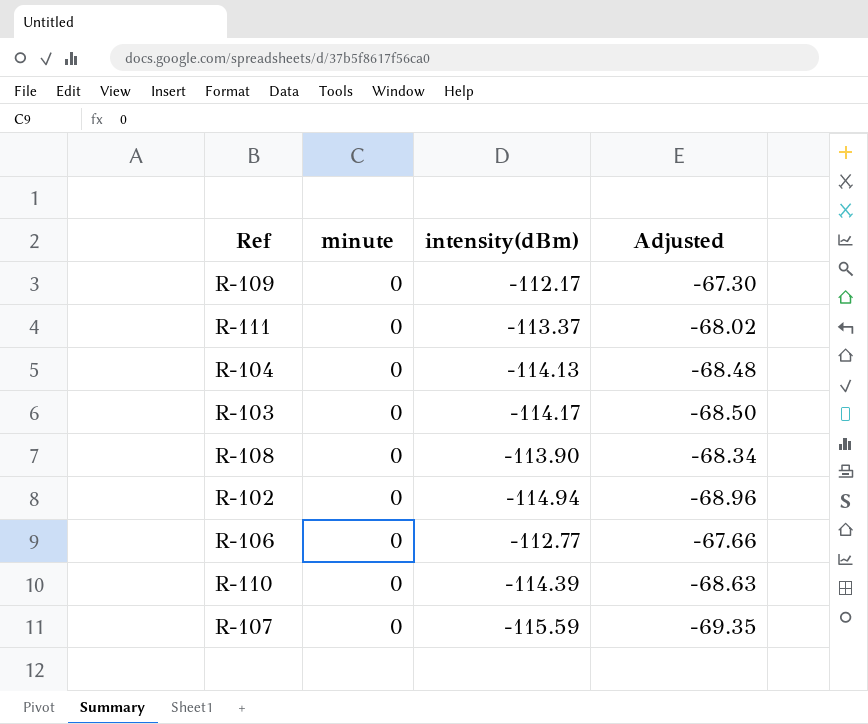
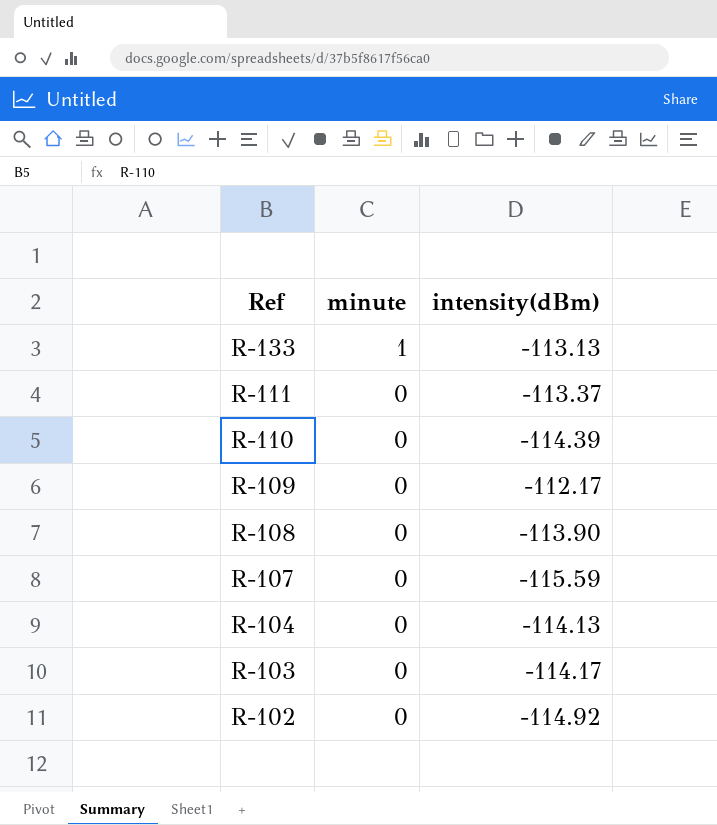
row order: none -> Ref descending
column Adjusted | formula: [intensity(dBm)] * 0.6 -> none
row R-106: 0 | -112.77 | -67.66 -> none
row R-133: none -> 1 | -113.13
R-102 | intensity(dBm): -114.94 -> -114.92

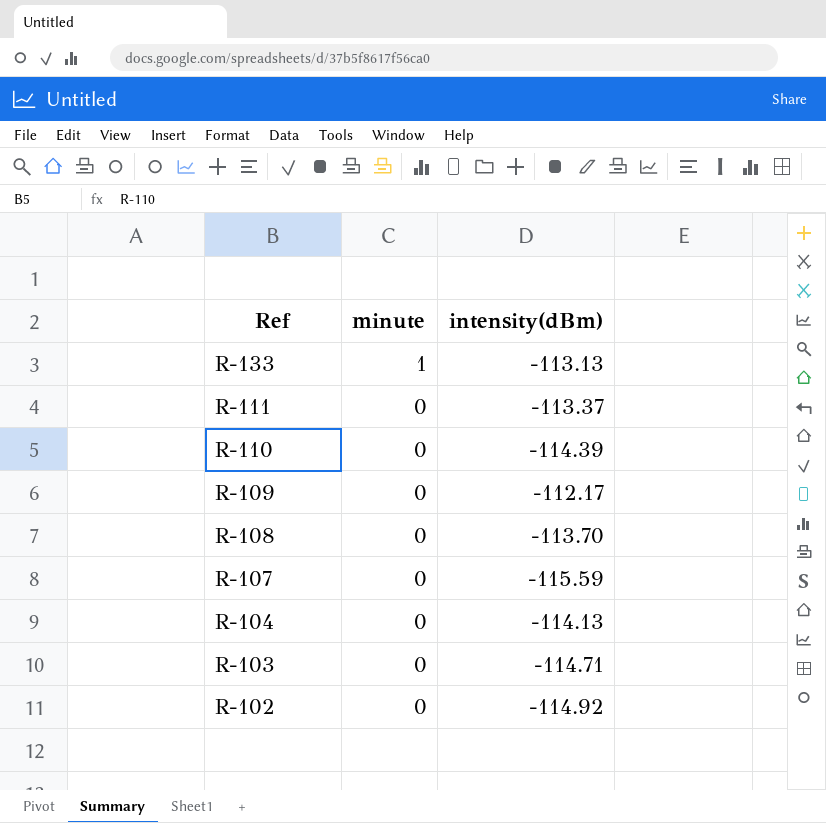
R-108 | intensity(dBm): -113.90 -> -113.70
R-103 | intensity(dBm): -114.17 -> -114.71

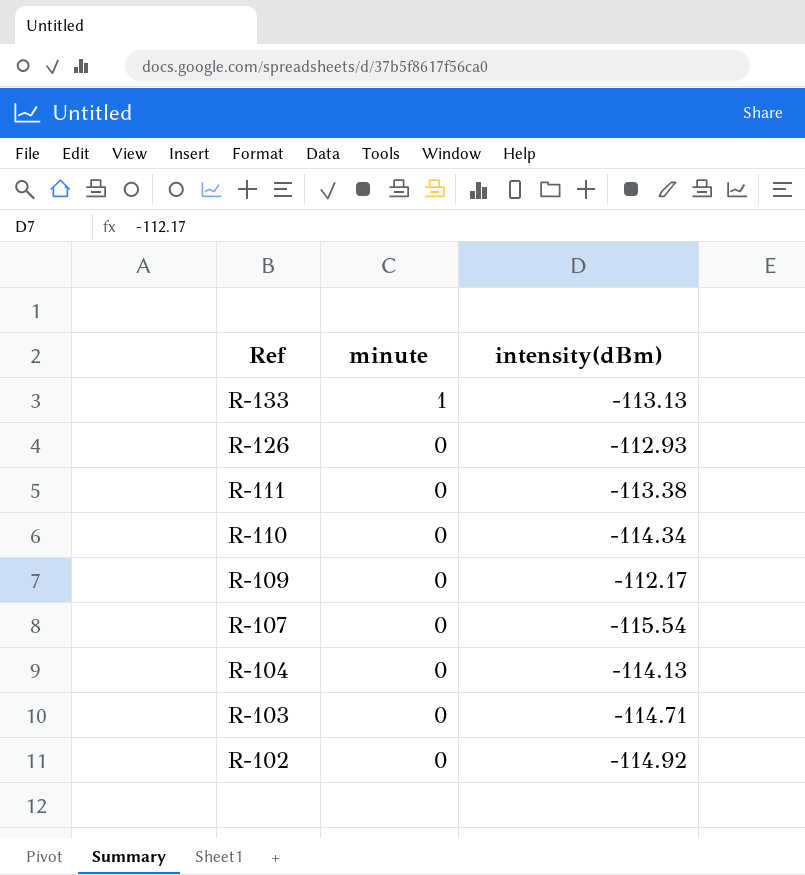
row R-108: 0 | -113.70 -> none
row R-126: none -> 0 | -112.93
R-111 | intensity(dBm): -113.37 -> -113.38
R-110 | intensity(dBm): -114.39 -> -114.34
R-107 | intensity(dBm): -115.59 -> -115.54

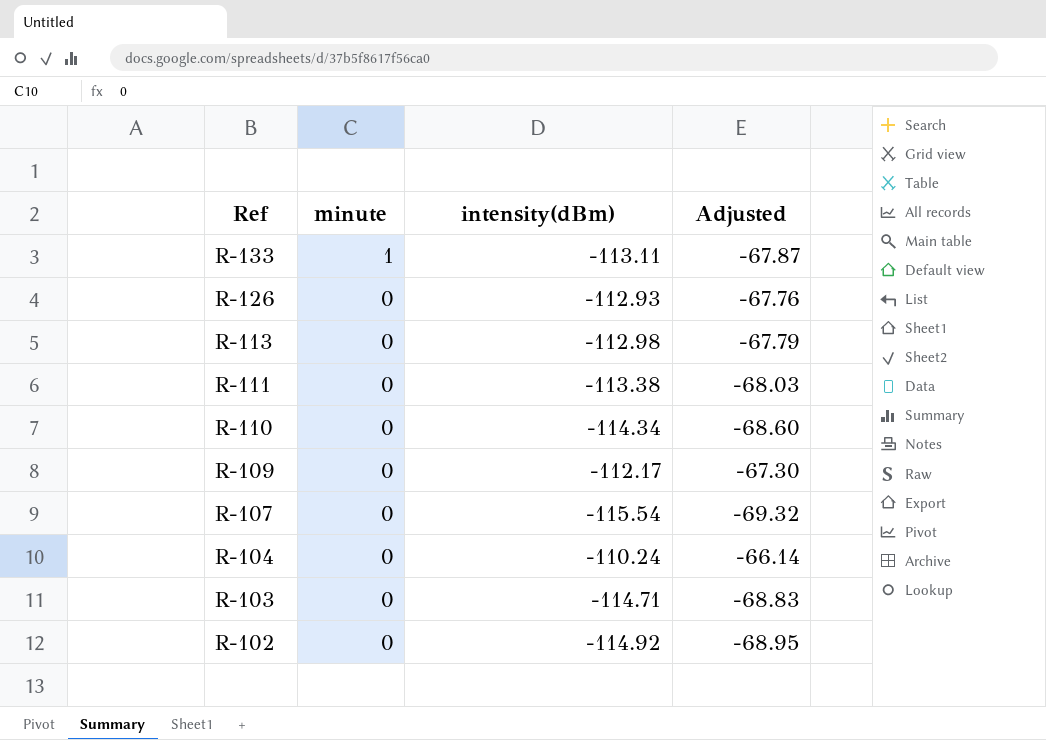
column Adjusted | formula: none -> [intensity(dBm)] * 0.6
R-133 | intensity(dBm): -113.13 -> -113.11
row R-113: none -> 0 | -112.98 | -67.79
R-104 | intensity(dBm): -114.13 -> -110.24

